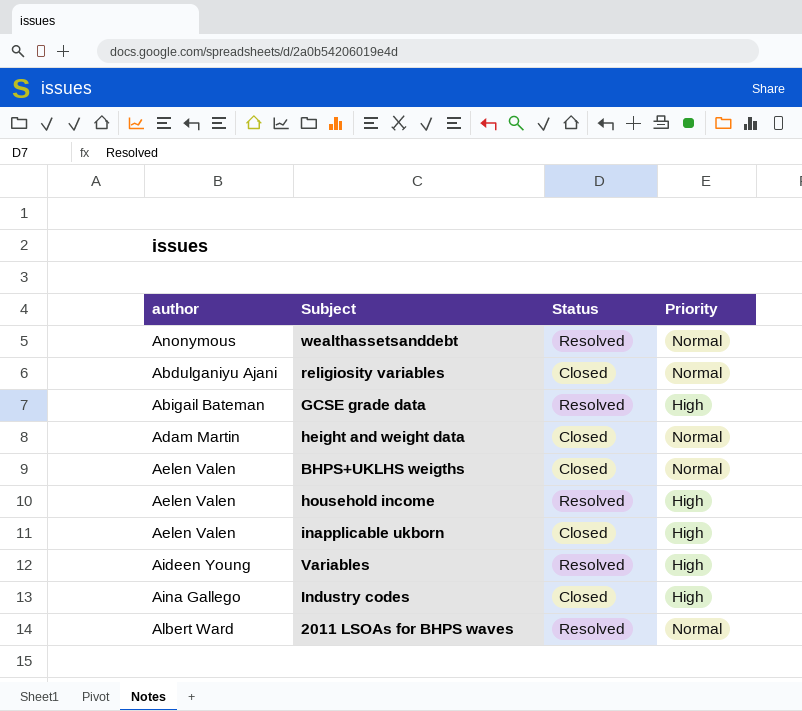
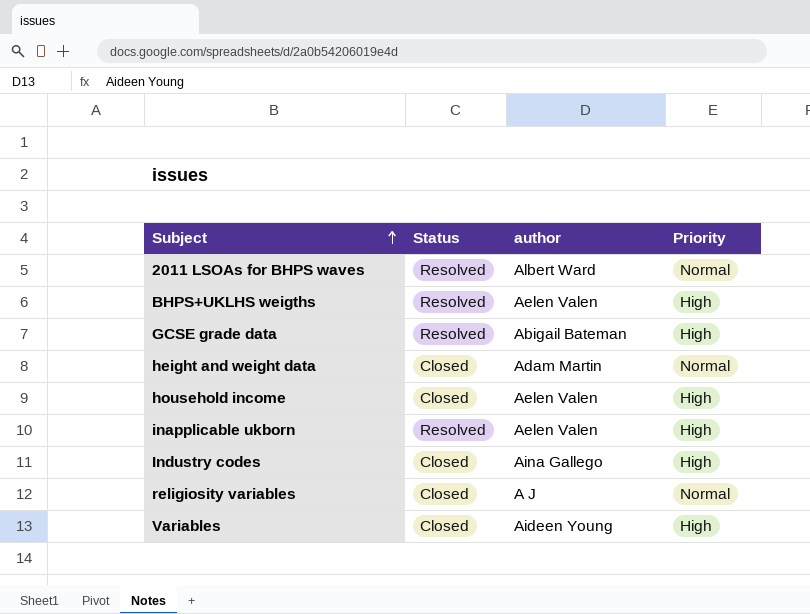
row order: none -> Subject ascending
column author | position: 1 -> 3
row wealthassetsanddebt: Anonymous | Resolved | Normal -> none
BHPS+UKLHS weigths | Status: Closed -> Resolved
BHPS+UKLHS weigths | Priority: Normal -> High
household income | Status: Resolved -> Closed
inapplicable ukborn | Status: Closed -> Resolved
religiosity variables | author: Abdulganiyu Ajani -> A J
Variables | Status: Resolved -> Closed

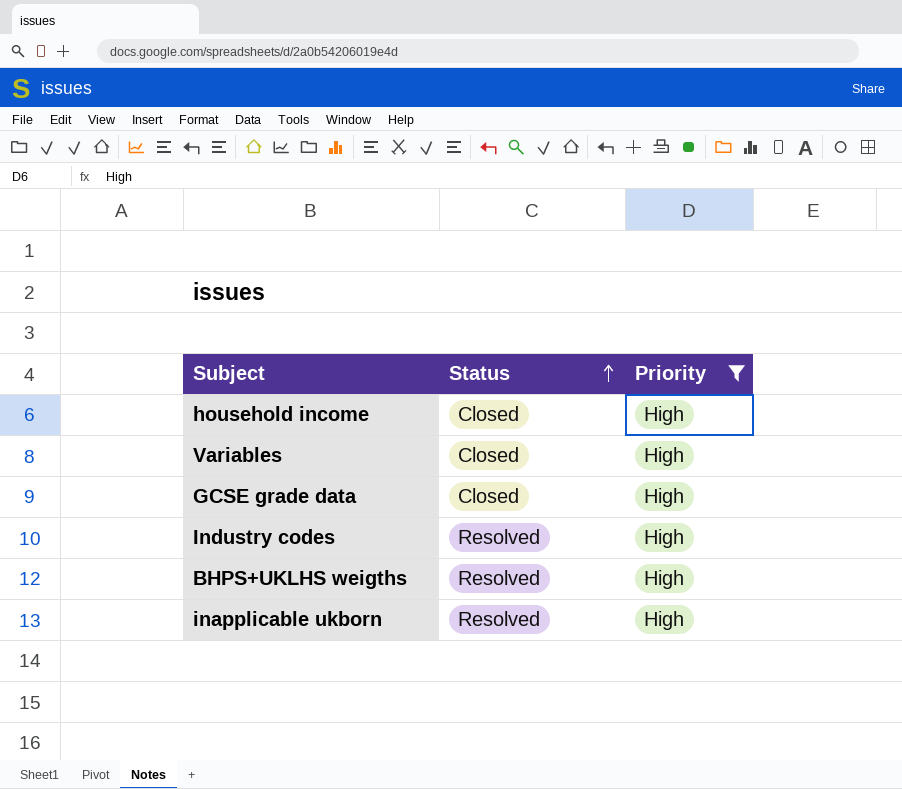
filter: none -> Priority = High
row order: Subject ascending -> Status ascending
column author | position: 3 -> none
GCSE grade data | Status: Resolved -> Closed
Industry codes | Status: Closed -> Resolved

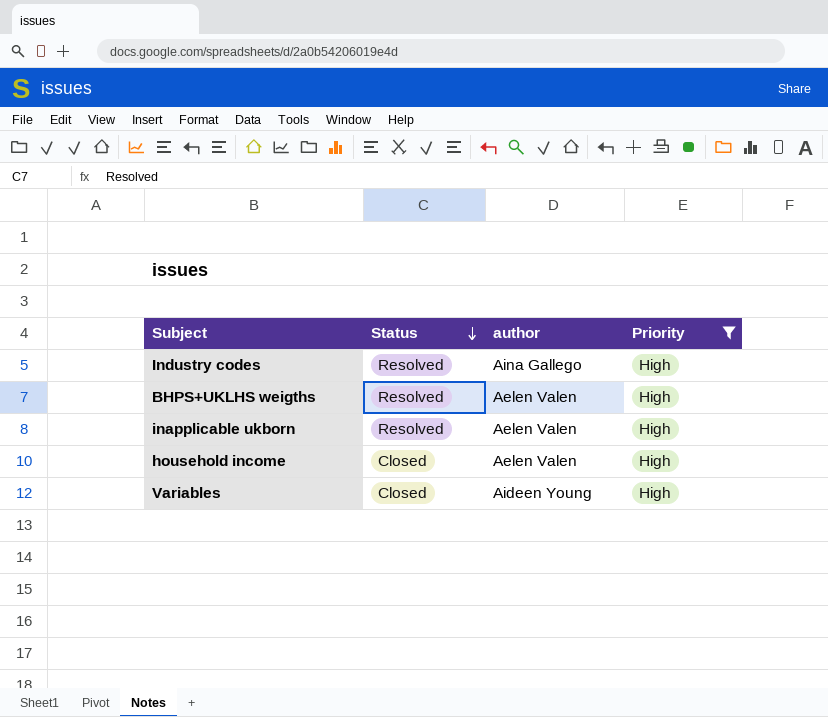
row order: Status ascending -> Status descending
column author | position: none -> 3
row GCSE grade data: Closed | High -> none

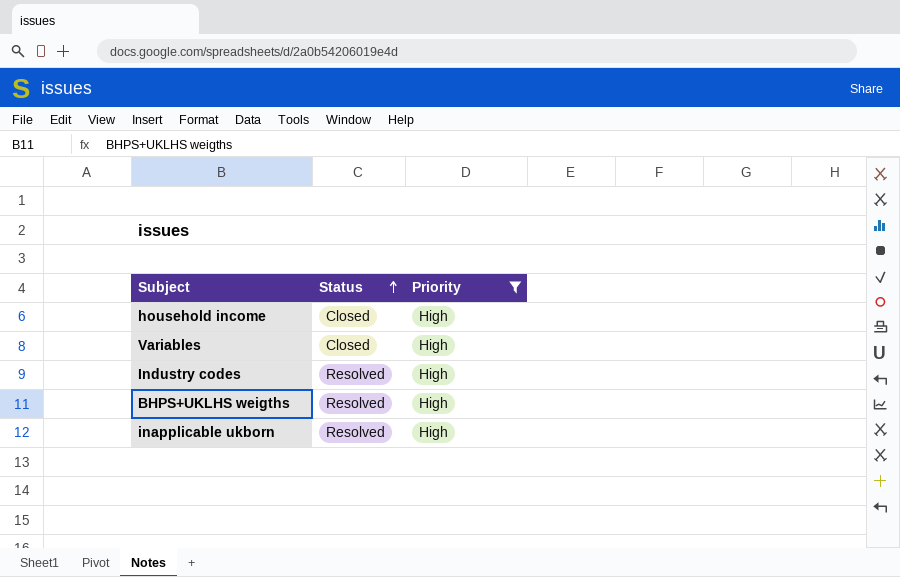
row order: Status descending -> Status ascending
column author | position: 3 -> none

